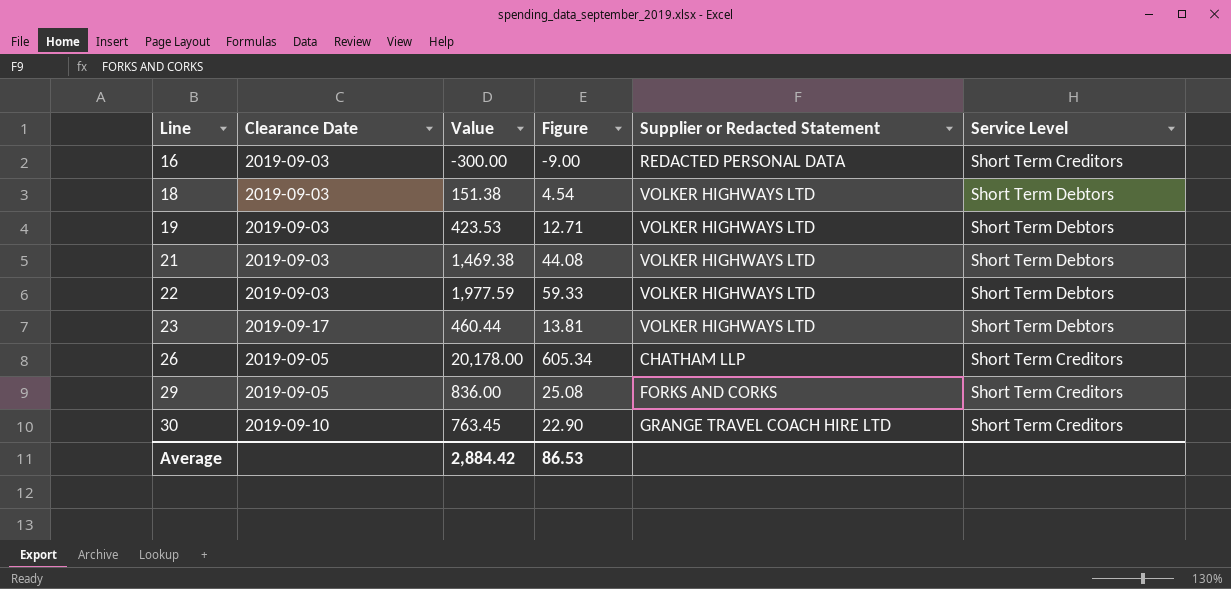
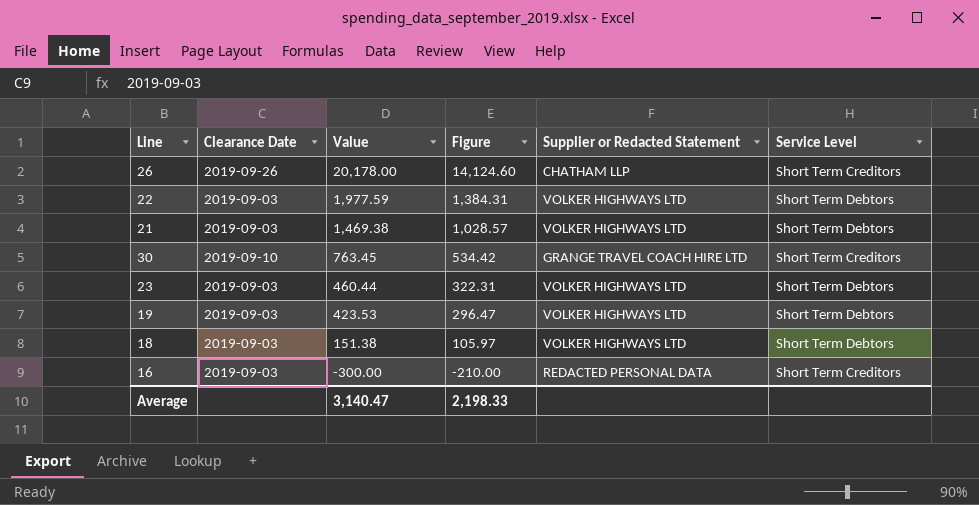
row order: Line ascending -> Value descending
column Figure | formula: [Value] * 0.03 -> [Value] * 0.7
row 29: 2019-09-05 | 836.00 | 25.08 | FORKS AND CORKS | Short Term Creditors -> none
26 | Clearance Date: 2019-09-05 -> 2019-09-26
23 | Clearance Date: 2019-09-17 -> 2019-09-03
Average | Value: 2,884.42 -> 3,140.47
Average | Figure: 86.53 -> 2,198.33

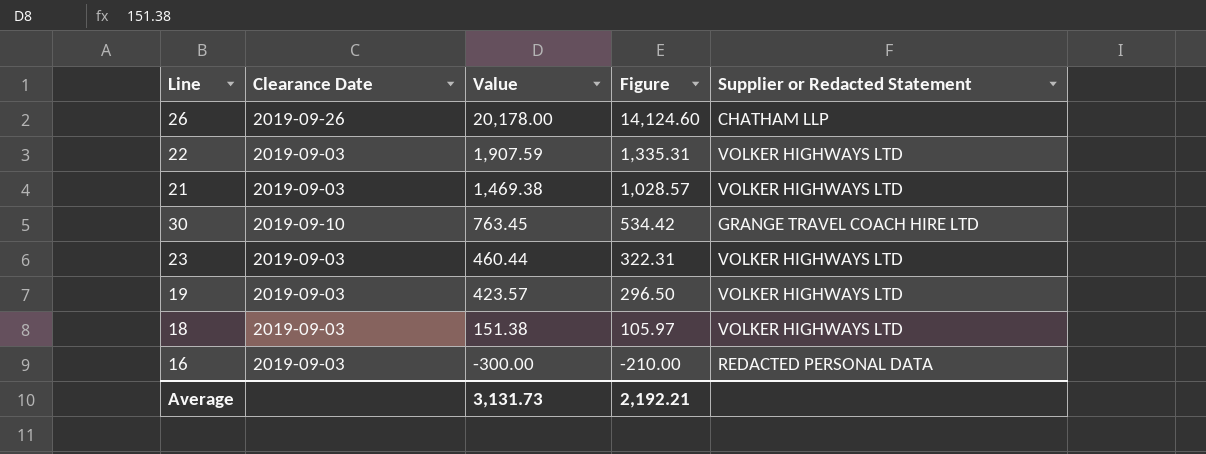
column Service Level | position: 6 -> none
22 | Value: 1,977.59 -> 1,907.59
22 | Figure: 1,384.31 -> 1,335.31
19 | Value: 423.53 -> 423.57
19 | Figure: 296.47 -> 296.50
Average | Value: 3,140.47 -> 3,131.73
Average | Figure: 2,198.33 -> 2,192.21

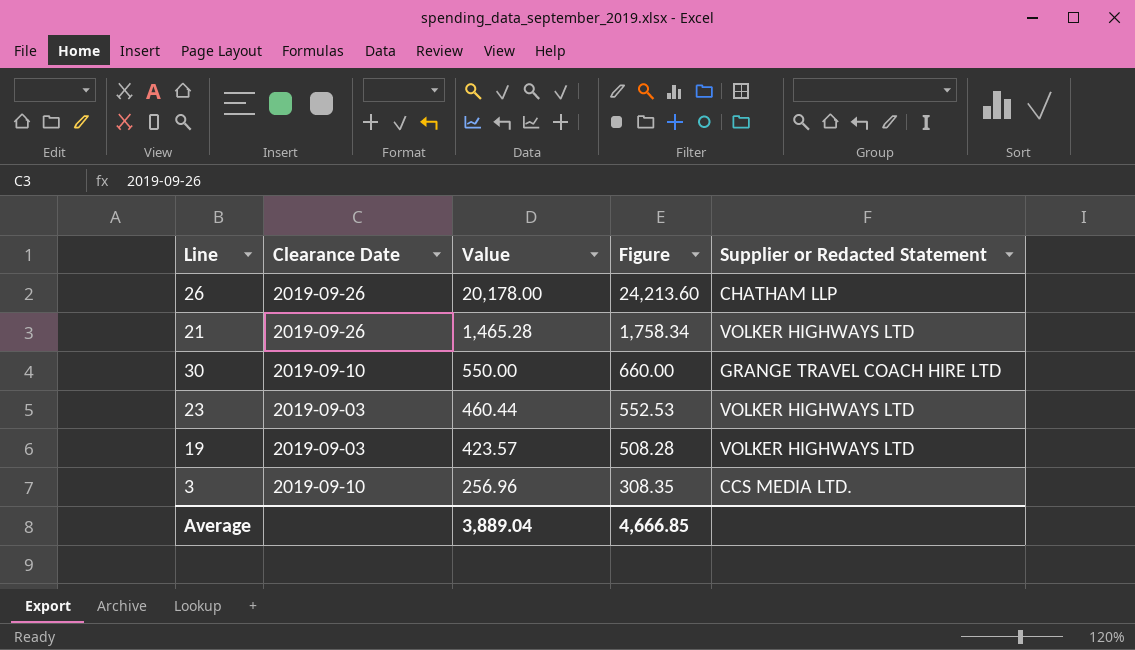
column Figure | formula: [Value] * 0.7 -> [Value] * 1.2
row 22: 2019-09-03 | 1,907.59 | 1,335.31 | VOLKER HIGHWAYS LTD -> none
row 18: 2019-09-03 | 151.38 | 105.97 | VOLKER HIGHWAYS LTD -> none
row 16: 2019-09-03 | -300.00 | -210.00 | REDACTED PERSONAL DATA -> none
21 | Clearance Date: 2019-09-03 -> 2019-09-26
21 | Value: 1,469.38 -> 1,465.28
30 | Value: 763.45 -> 550.00
row 3: none -> 2019-09-10 | 256.96 | 308.35 | CCS MEDIA LTD.
Average | Value: 3,131.73 -> 3,889.04
Average | Figure: 2,192.21 -> 4,666.85

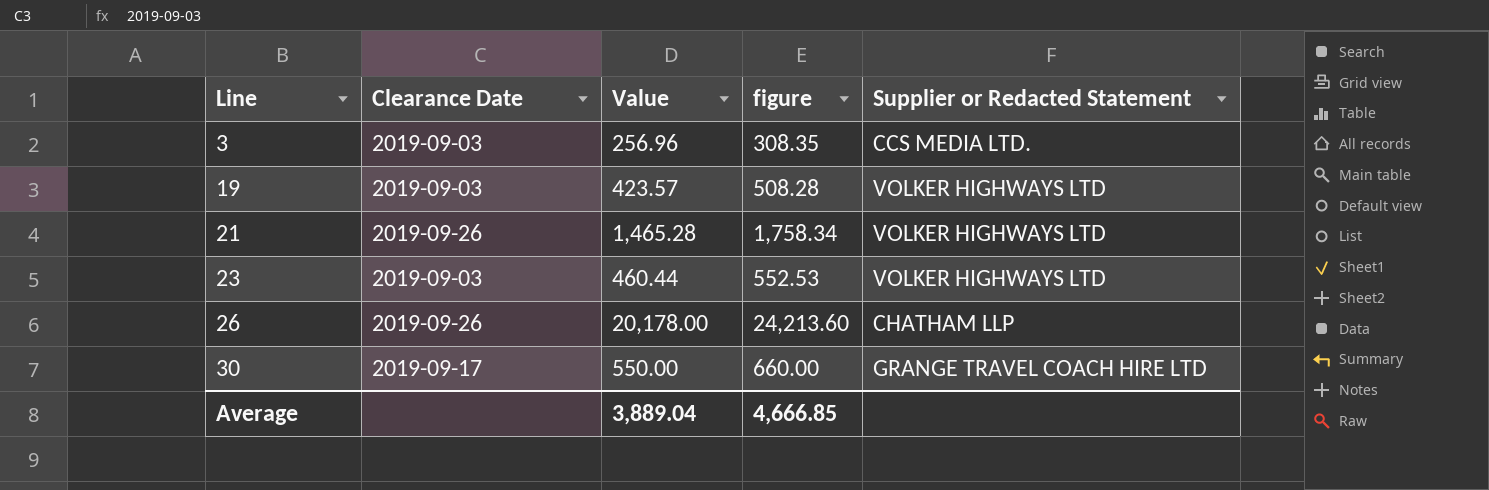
row order: Value descending -> Line ascending
column name: Figure -> figure
3 | Clearance Date: 2019-09-10 -> 2019-09-03
30 | Clearance Date: 2019-09-10 -> 2019-09-17

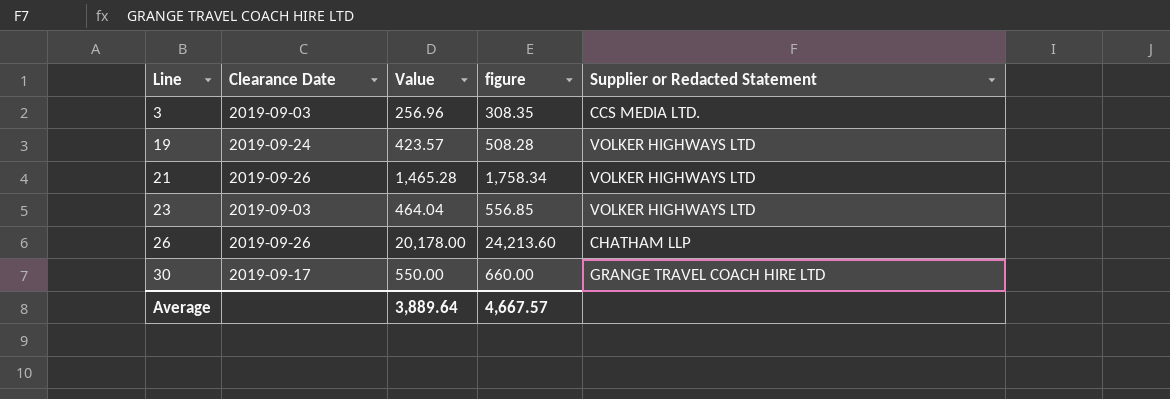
19 | Clearance Date: 2019-09-03 -> 2019-09-24
23 | Value: 460.44 -> 464.04
23 | figure: 552.53 -> 556.85
Average | Value: 3,889.04 -> 3,889.64
Average | figure: 4,666.85 -> 4,667.57

